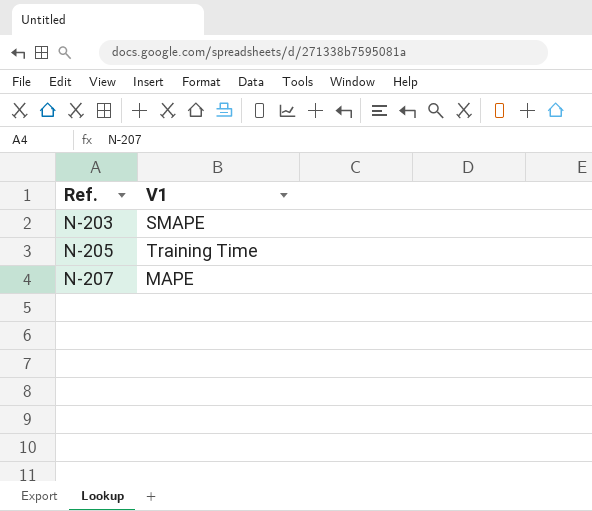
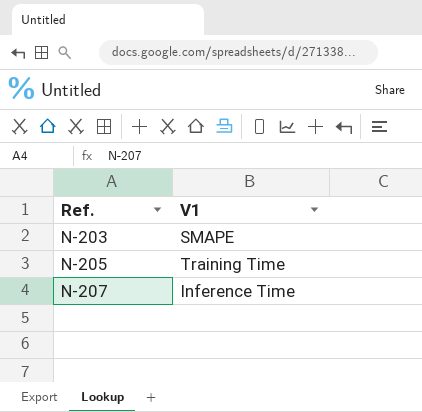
N-207 | V1: MAPE -> Inference Time

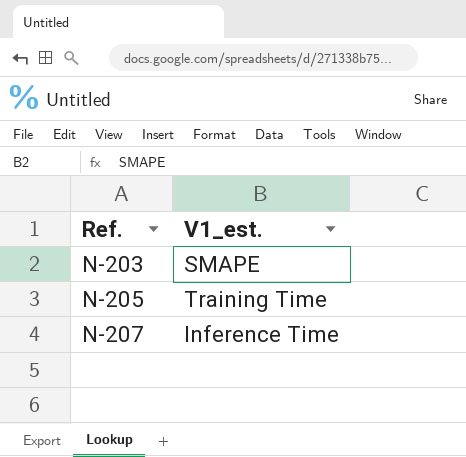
column name: V1 -> V1_est.

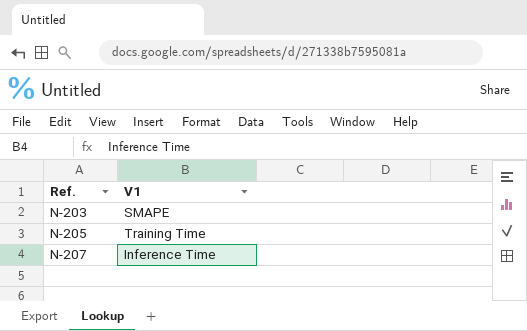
column name: V1_est. -> V1

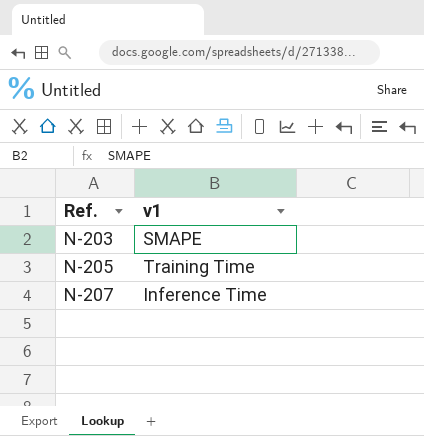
column name: V1 -> v1

